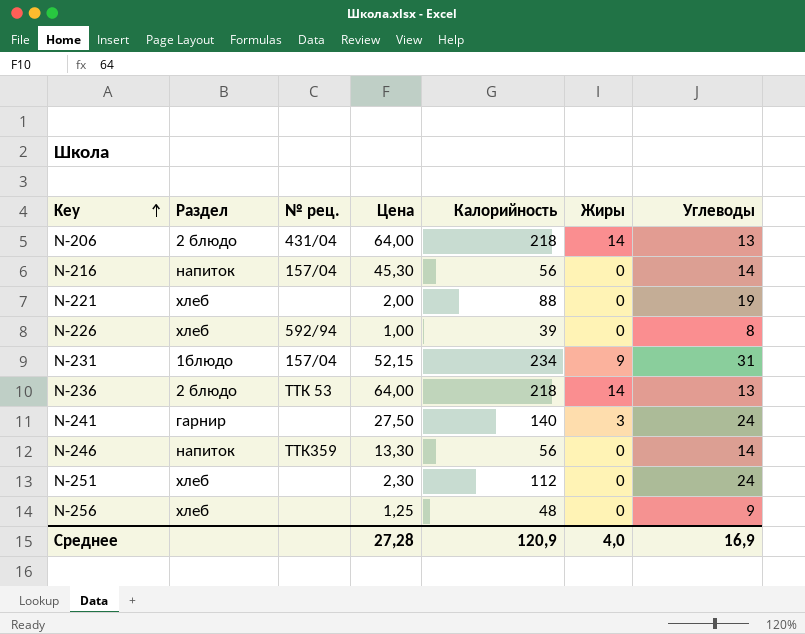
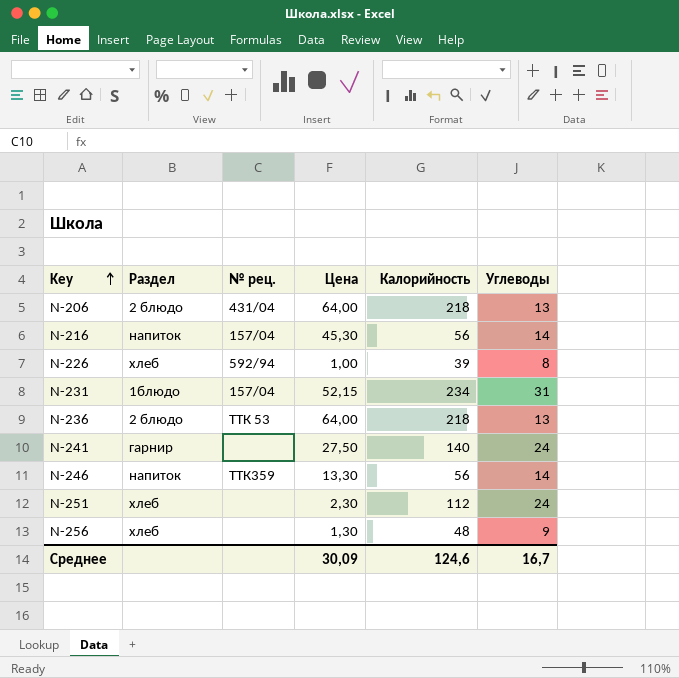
column Жиры | position: 6 -> none
row N-221: хлеб | none | 2,00 | 88 | 0 | 19 -> none
N-256 | Цена: 1,25 -> 1,30
Среднее | Цена: 27,28 -> 30,09
Среднее | Калорийность: 120,9 -> 124,6
Среднее | Углеводы: 16,9 -> 16,7

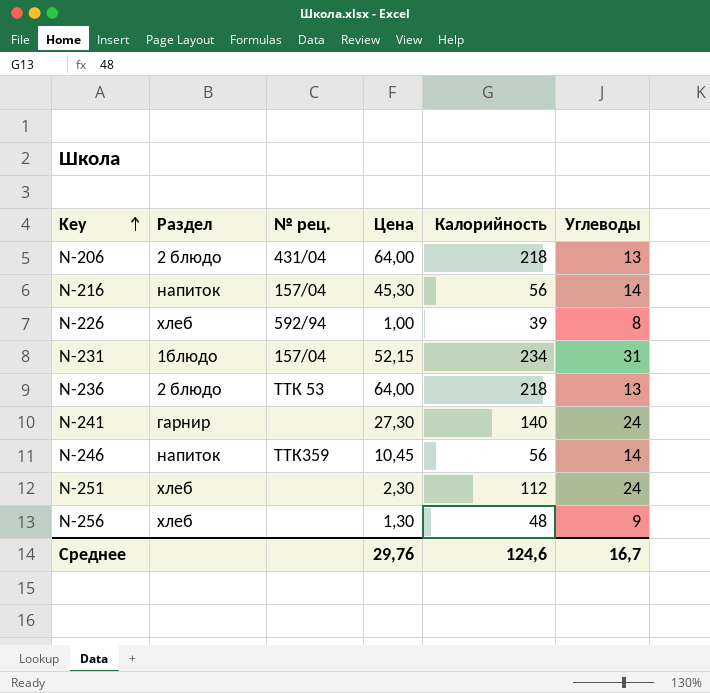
N-241 | Цена: 27,50 -> 27,30
N-246 | Цена: 13,30 -> 10,45
Среднее | Цена: 30,09 -> 29,76

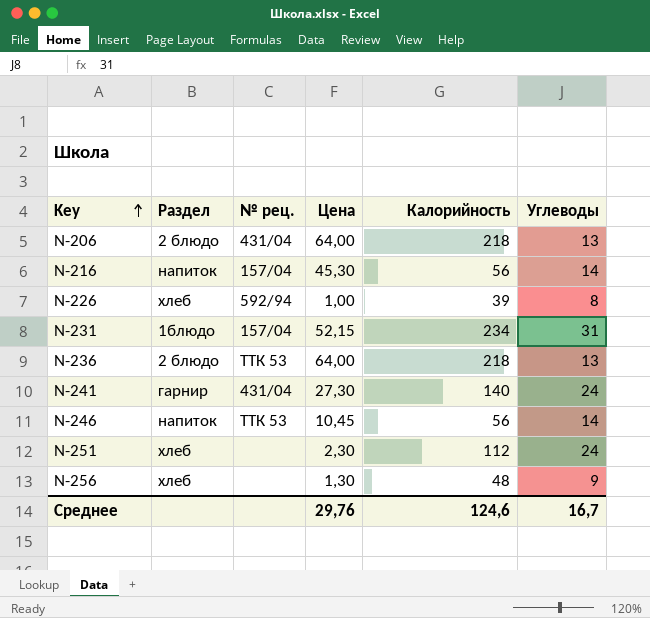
N-241 | № рец.: none -> 431/04
N-246 | № рец.: ТТК359 -> ТТК 53

